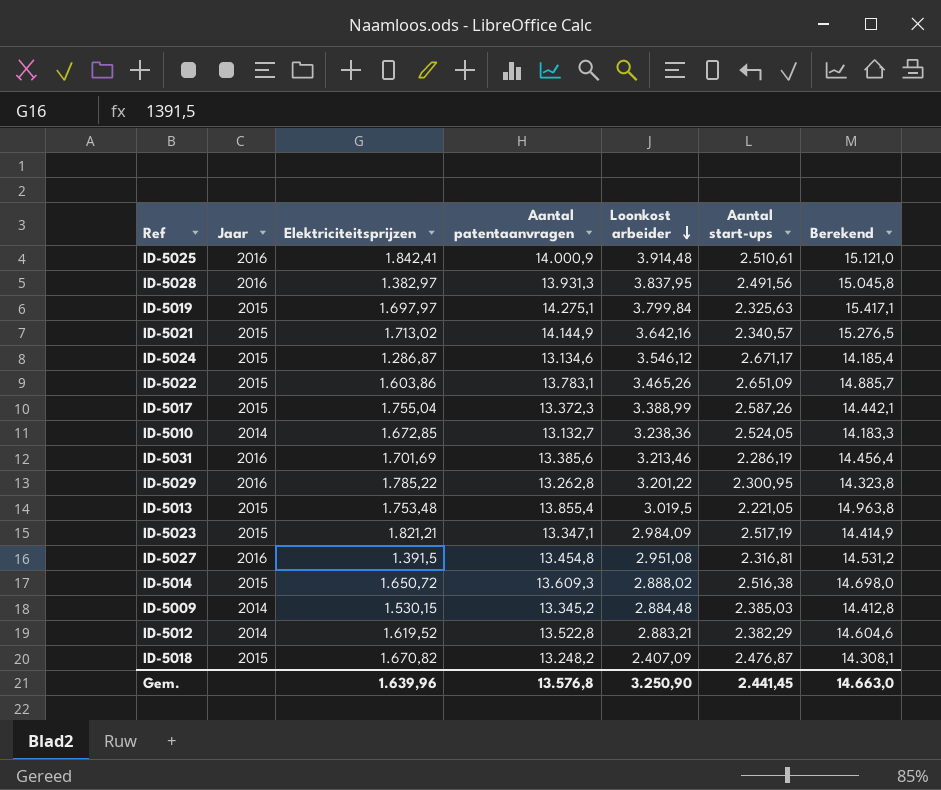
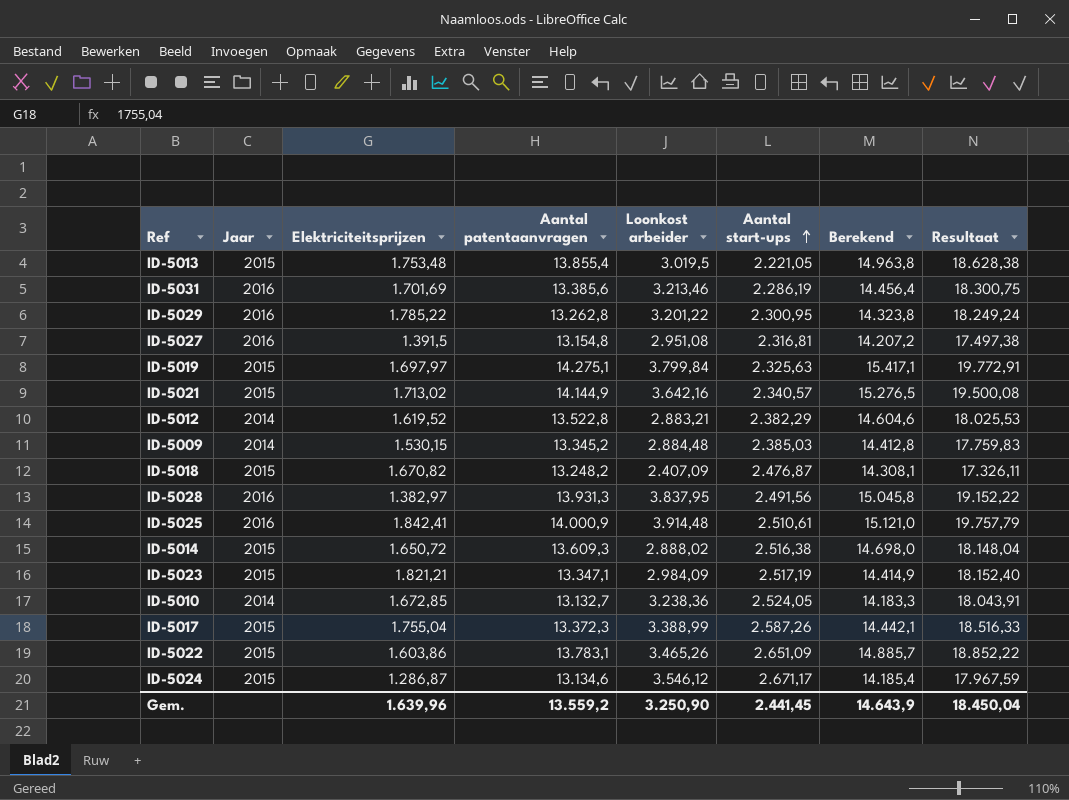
row order: Loonkost arbeider descending -> Aantal start-ups ascending
column Resultaat | formula: none -> [Elektriciteitsprijzen] + [Aantal patentaanvragen] + [Loonkost arbeider]
ID-5027 | Aantal patentaanvragen: 13.454,8 -> 13.154,8
ID-5027 | Berekend: 14.531,2 -> 14.207,2
Gem. | Aantal patentaanvragen: 13.576,8 -> 13.559,2
Gem. | Berekend: 14.663,0 -> 14.643,9

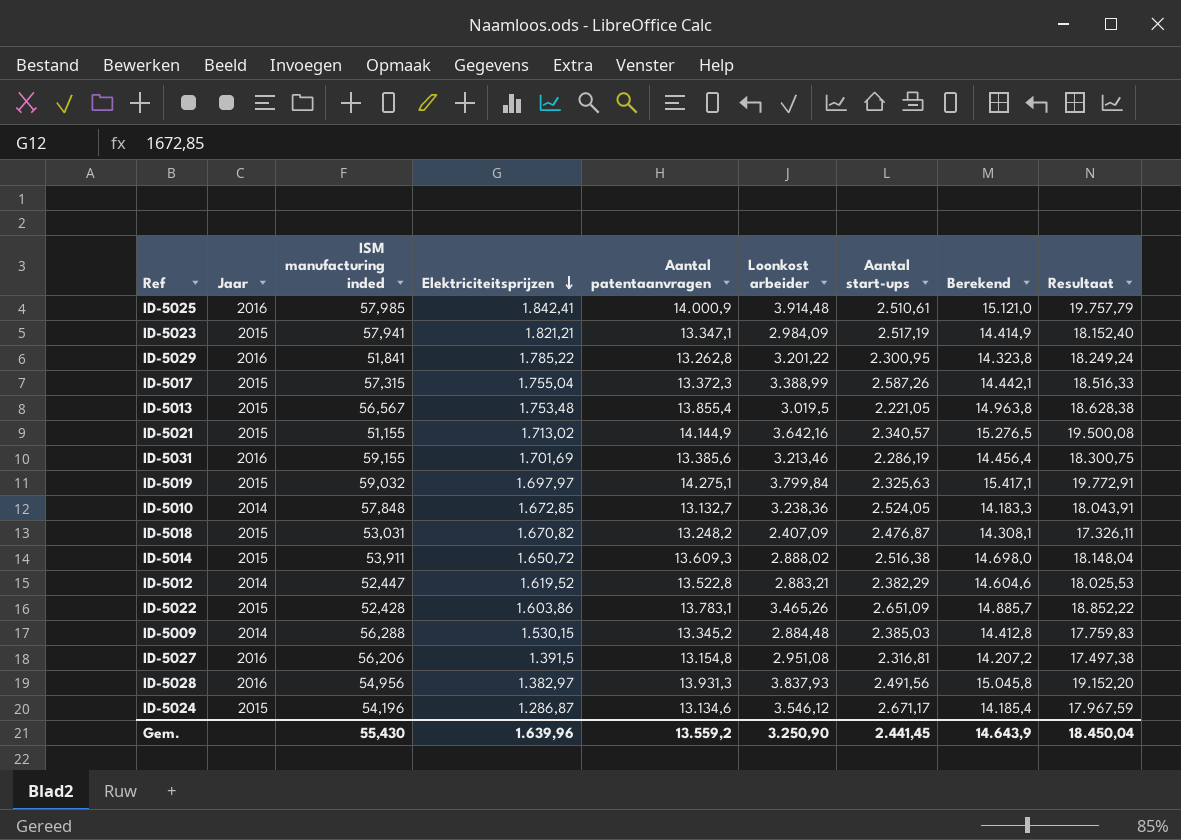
row order: Aantal start-ups ascending -> Elektriciteitsprijzen descending
column ISM manufacturing inded | position: none -> 3
ID-5028 | Loonkost arbeider: 3.837,95 -> 3.837,93
ID-5028 | Resultaat: 19.152,22 -> 19.152,20

